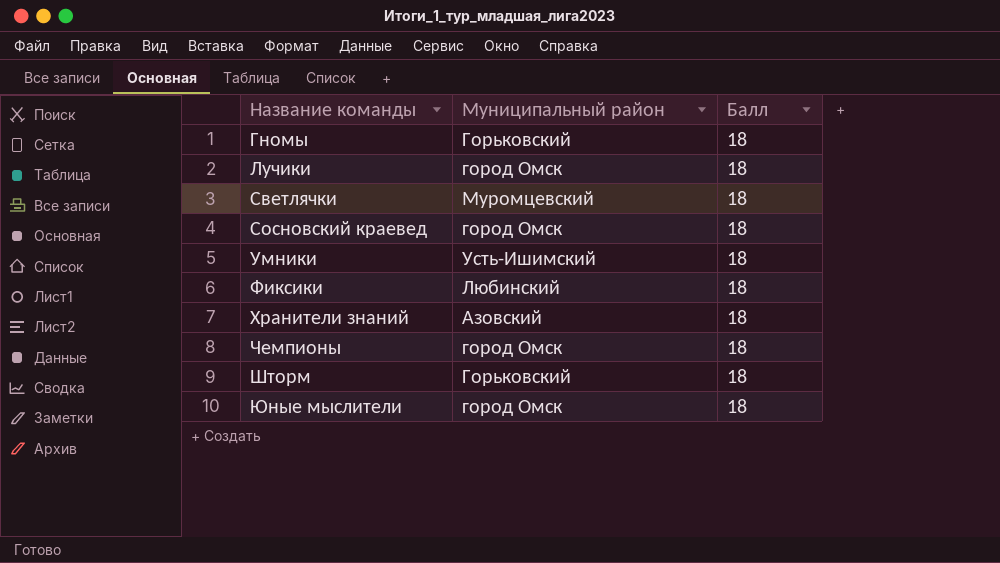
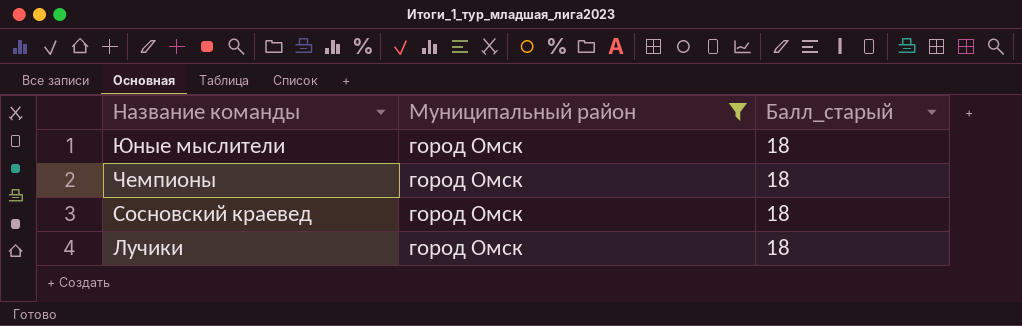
filter: none -> Муниципальный район = город Омск
row order: Название команды ascending -> Название команды descending
column name: Балл -> Балл_старый

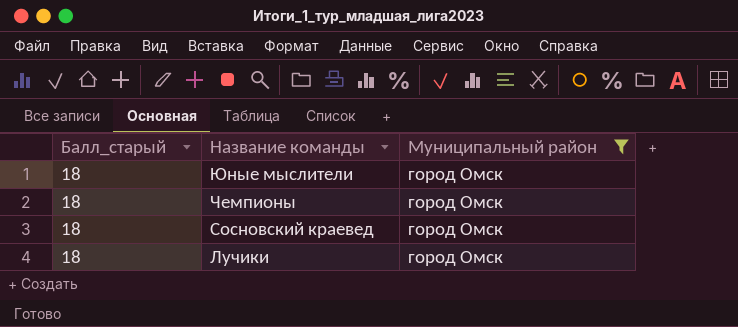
column Балл_старый | position: 3 -> 1

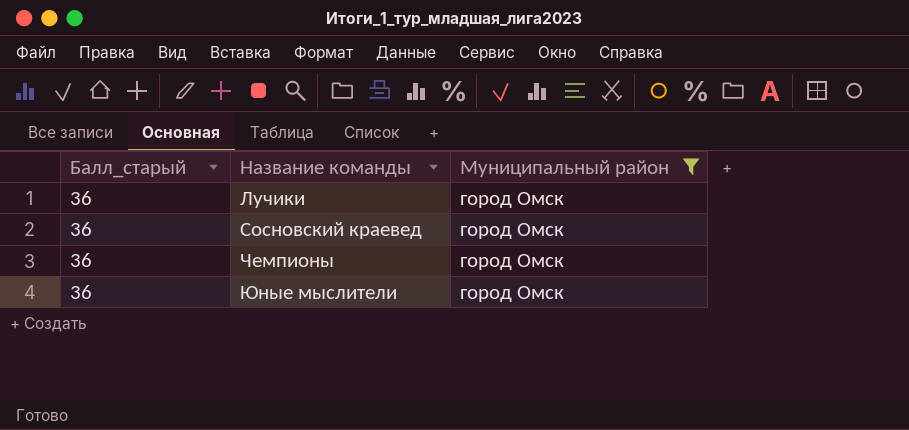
row order: Название команды descending -> Название команды ascending
Лучики | Балл_старый: 18 -> 36
Сосновский краевед | Балл_старый: 18 -> 36
Чемпионы | Балл_старый: 18 -> 36
Юные мыслители | Балл_старый: 18 -> 36

